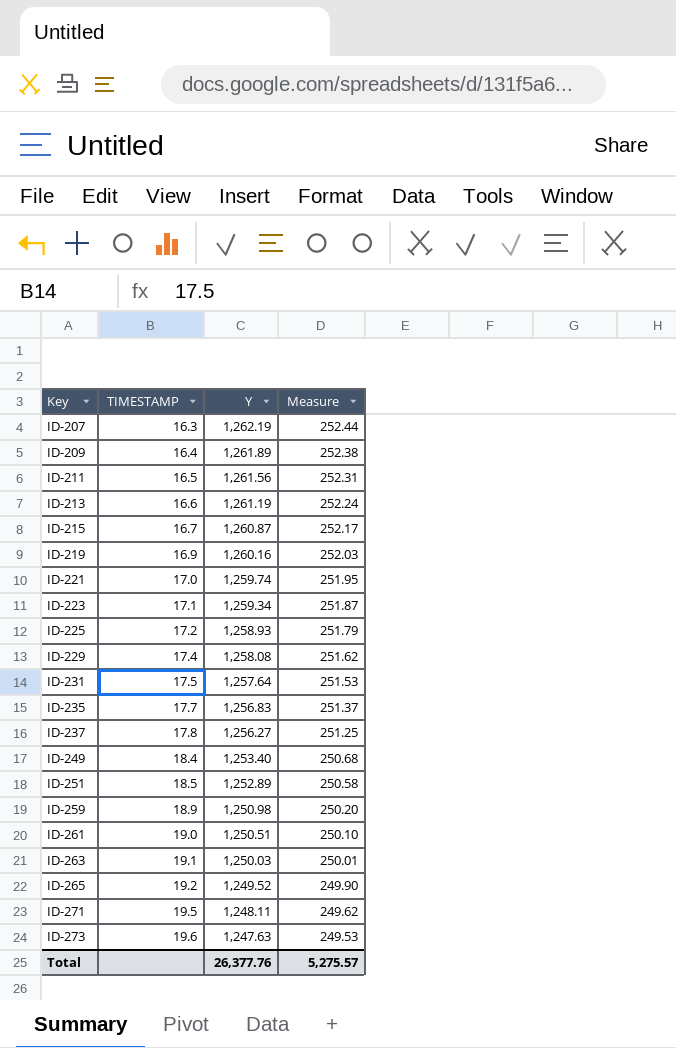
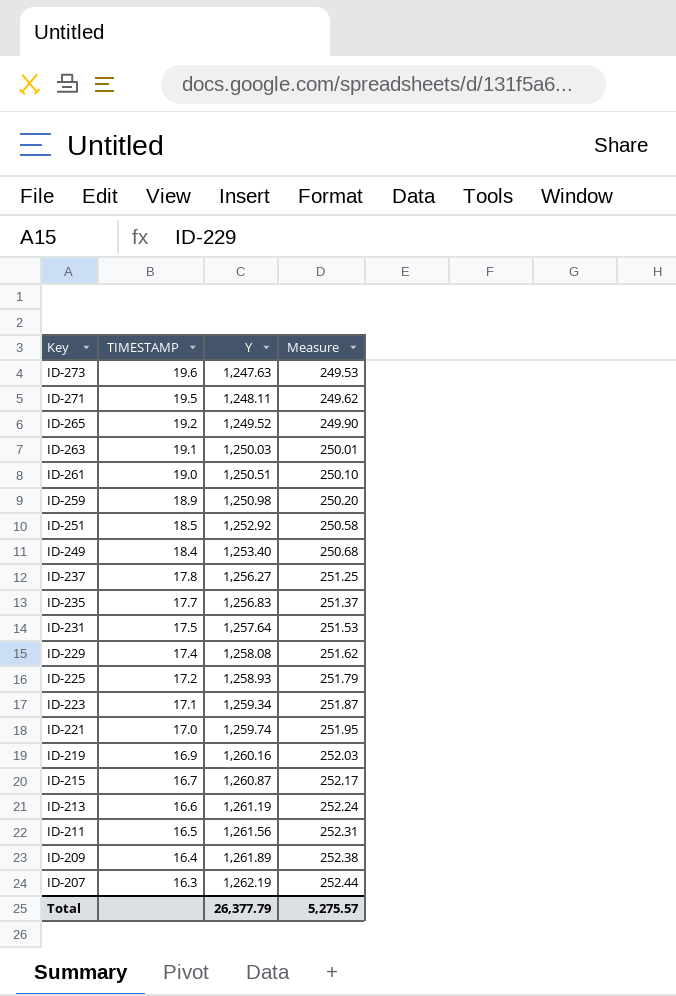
row order: Key ascending -> Key descending
ID-251 | Y: 1,252.89 -> 1,252.92
Total | Y: 26,377.76 -> 26,377.79

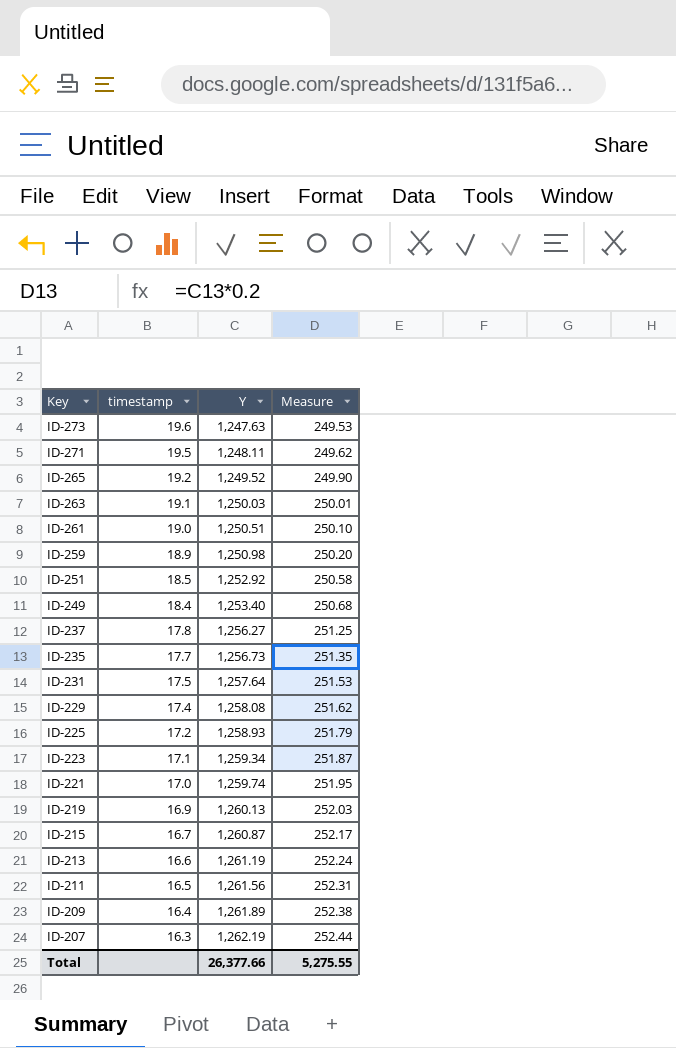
column name: TIMESTAMP -> timestamp
ID-235 | Y: 1,256.83 -> 1,256.73
ID-235 | Measure: 251.37 -> 251.35
ID-219 | Y: 1,260.16 -> 1,260.13
Total | Y: 26,377.79 -> 26,377.66
Total | Measure: 5,275.57 -> 5,275.55

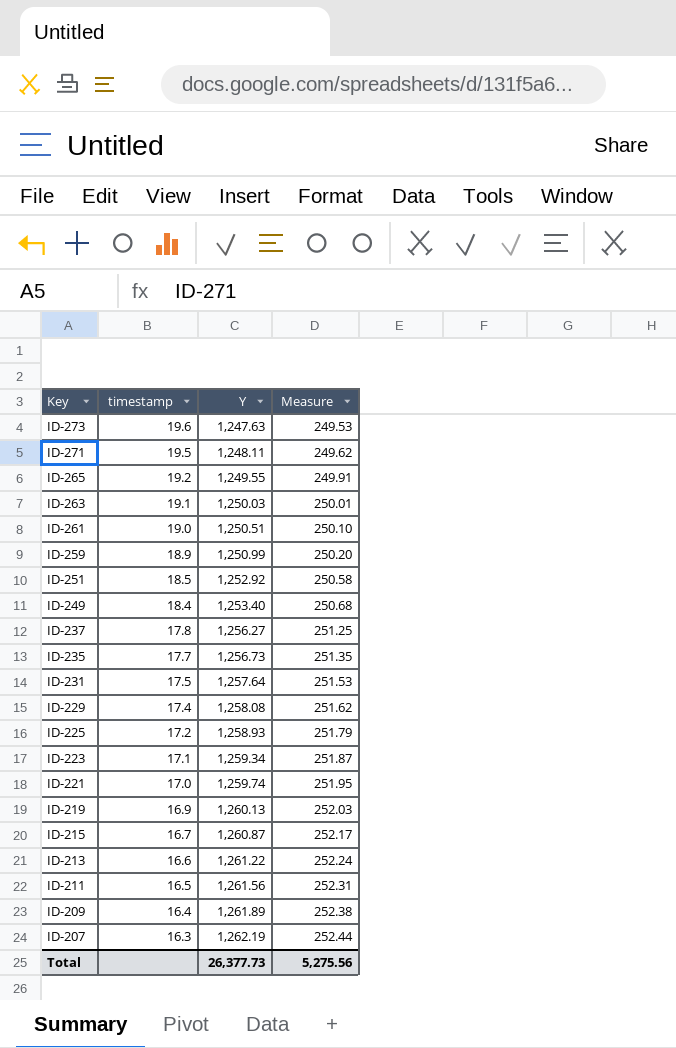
ID-265 | Y: 1,249.52 -> 1,249.55
ID-265 | Measure: 249.90 -> 249.91
ID-259 | Y: 1,250.98 -> 1,250.99
ID-213 | Y: 1,261.19 -> 1,261.22
Total | Y: 26,377.66 -> 26,377.73
Total | Measure: 5,275.55 -> 5,275.56

